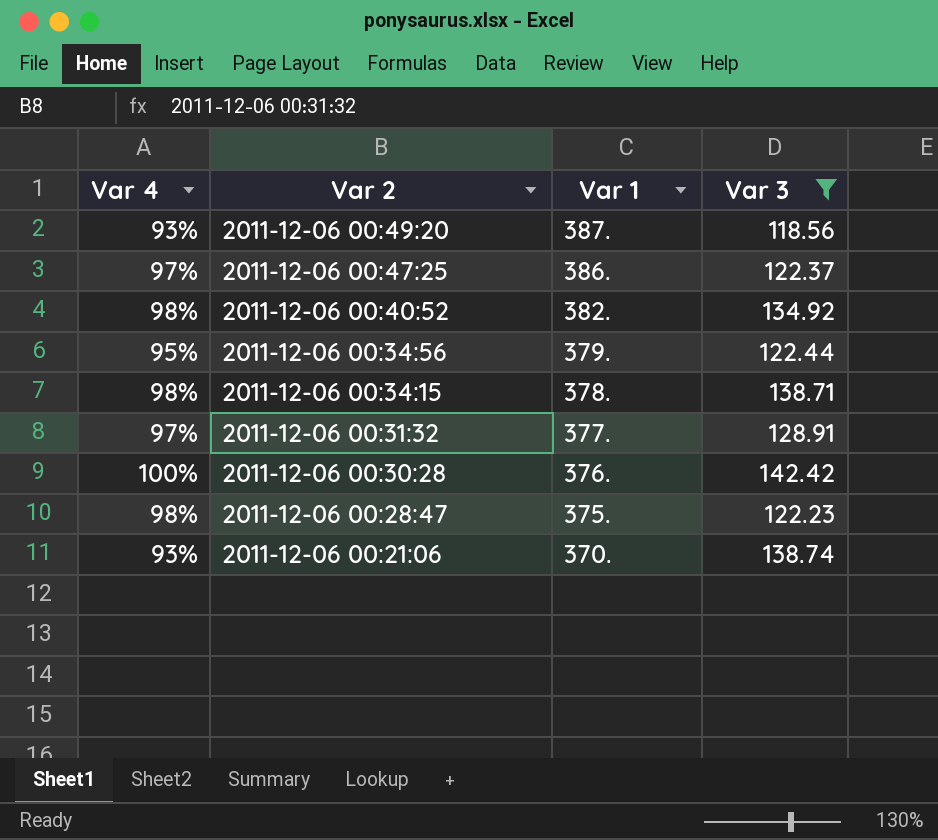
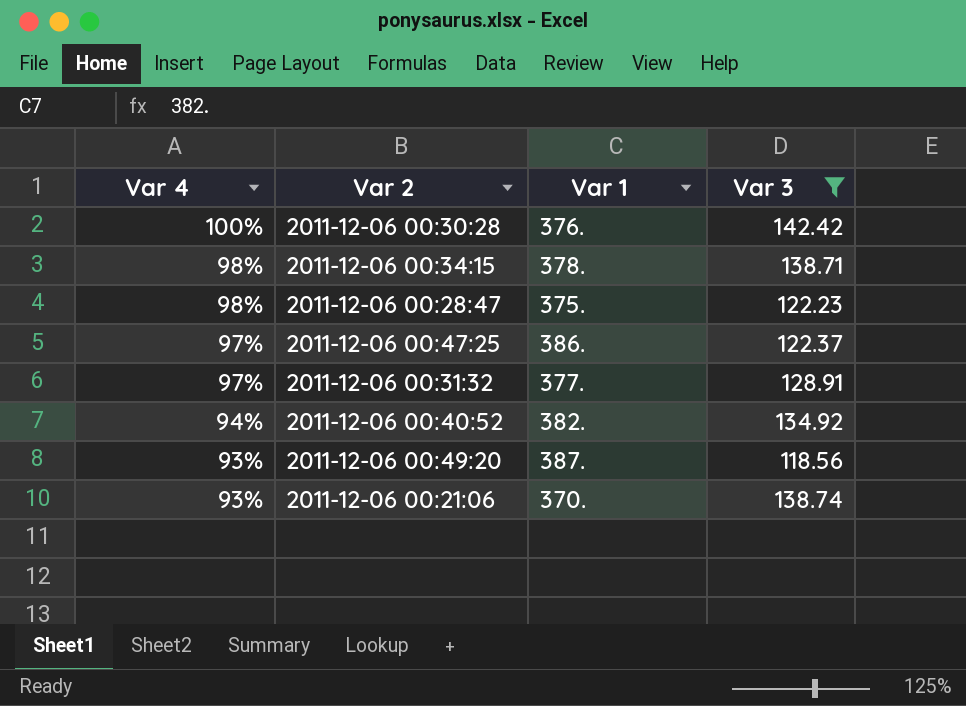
row order: Var 2 descending -> Var 4 descending
row 2011-12-06 00:34:56: 95% | 379. | 122.44 -> none
2011-12-06 00:40:52 | Var 4: 98% -> 94%

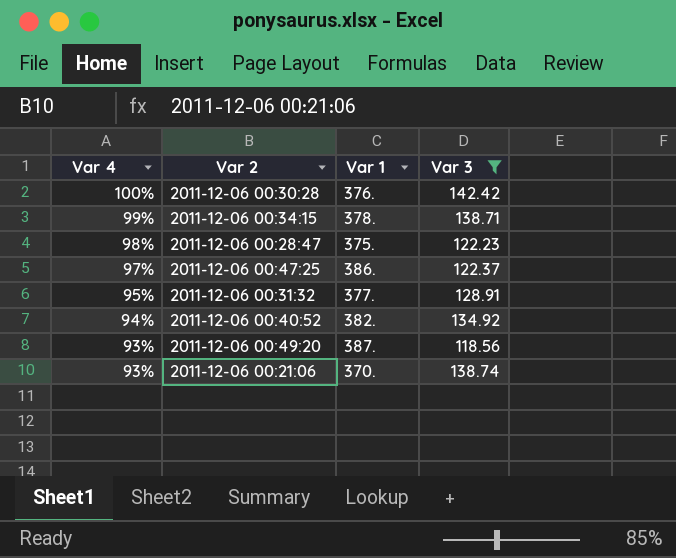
2011-12-06 00:34:15 | Var 4: 98% -> 99%
2011-12-06 00:31:32 | Var 4: 97% -> 95%

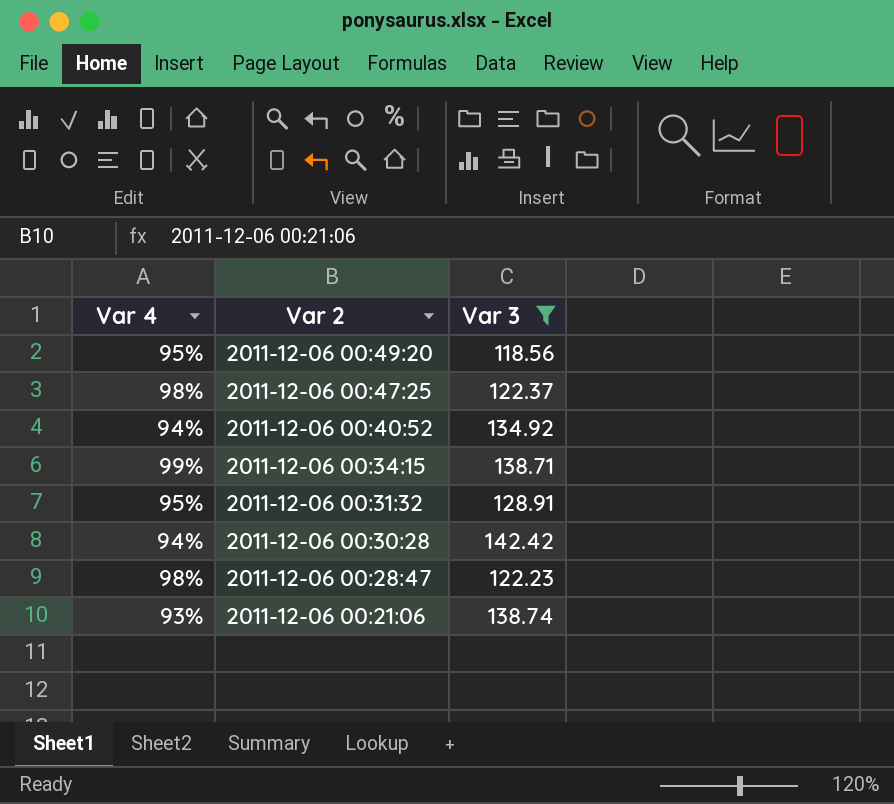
row order: Var 4 descending -> Var 2 descending
column Var 1 | position: 3 -> none
2011-12-06 00:49:20 | Var 4: 93% -> 95%
2011-12-06 00:47:25 | Var 4: 97% -> 98%
2011-12-06 00:30:28 | Var 4: 100% -> 94%

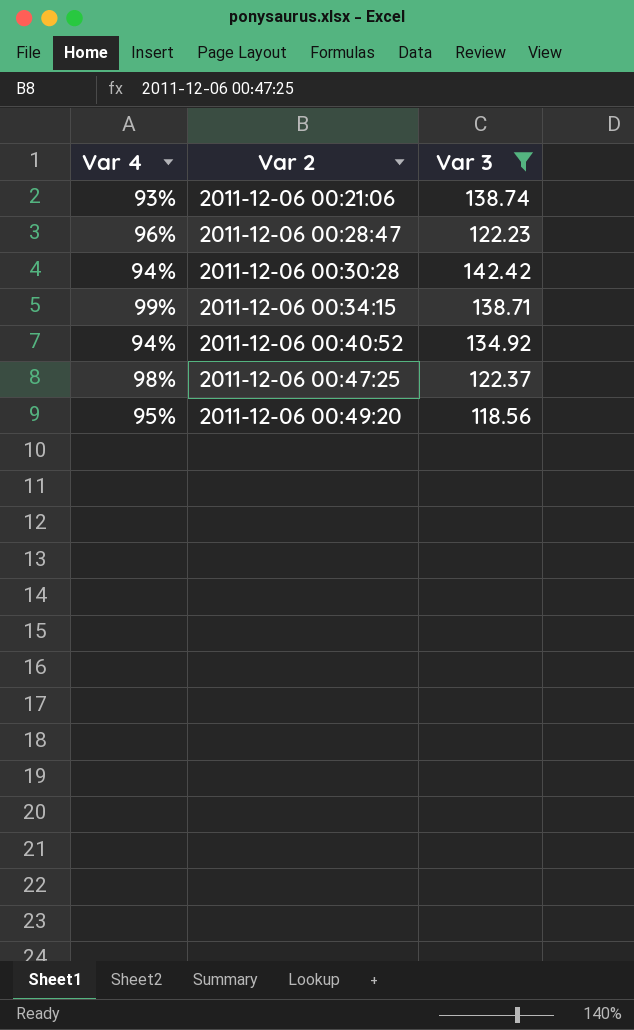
row order: Var 2 descending -> Var 2 ascending
row 2011-12-06 00:31:32: 95% | 128.91 -> none
2011-12-06 00:28:47 | Var 4: 98% -> 96%

